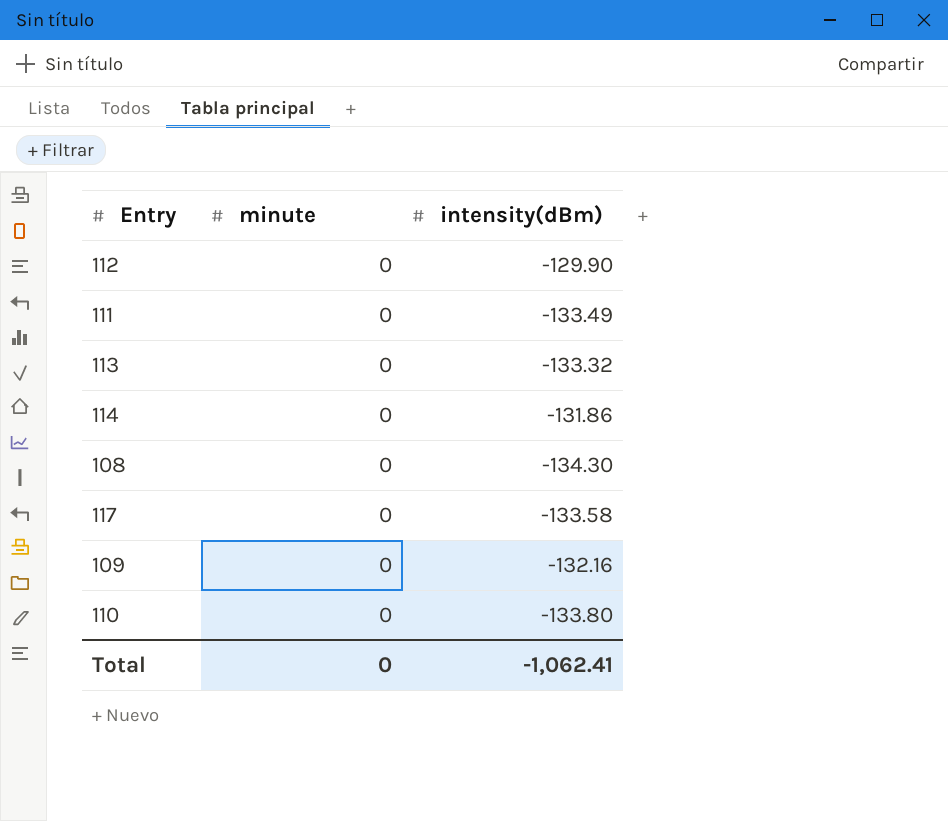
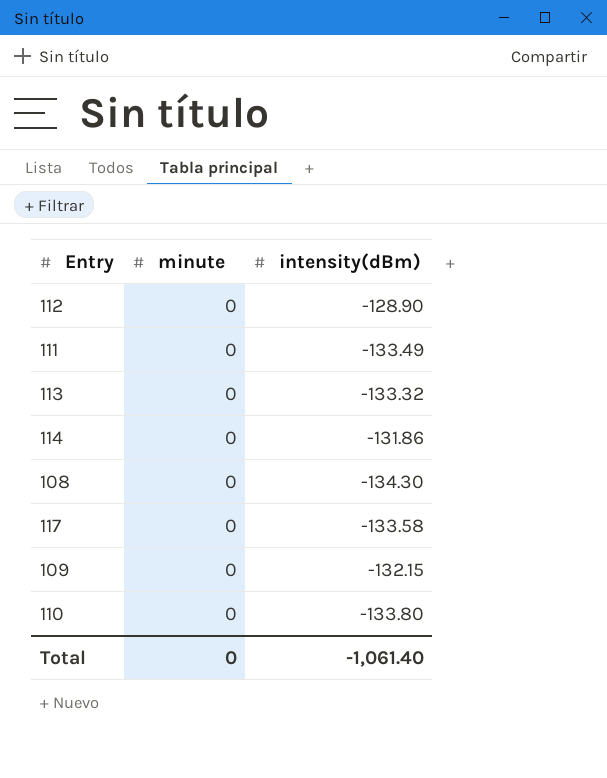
112 | intensity(dBm): -129.90 -> -128.90
109 | intensity(dBm): -132.16 -> -132.15
Total | intensity(dBm): -1,062.41 -> -1,061.40

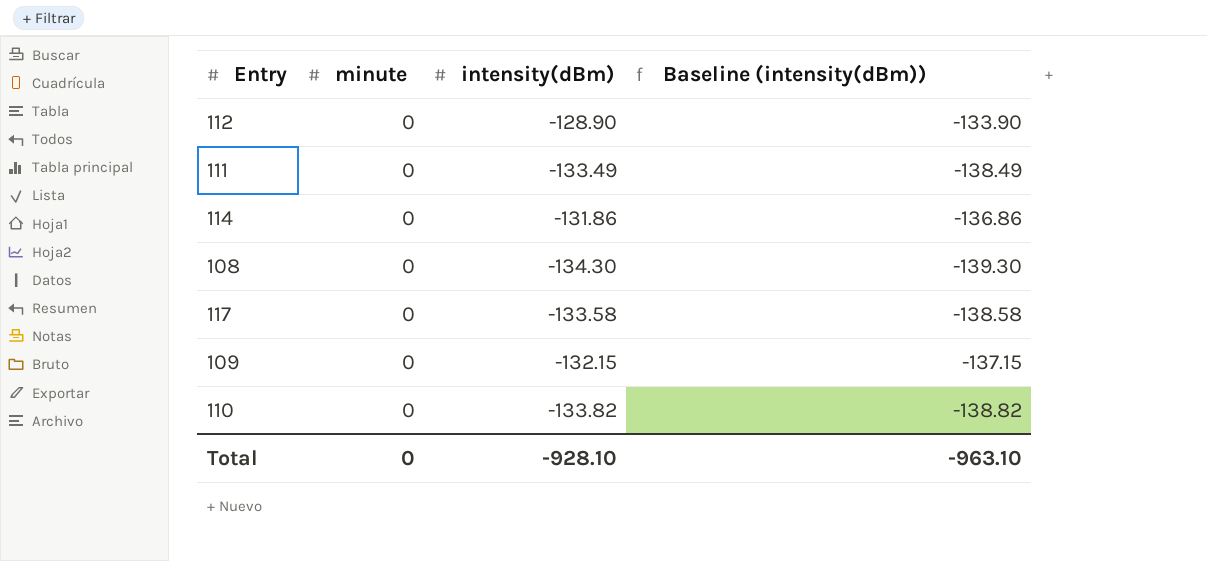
column Baseline (intensity(dBm)) | formula: none -> [intensity(dBm)] - 5
row 113: 0 | -133.32 -> none
110 | intensity(dBm): -133.80 -> -133.82
Total | intensity(dBm): -1,061.40 -> -928.10

